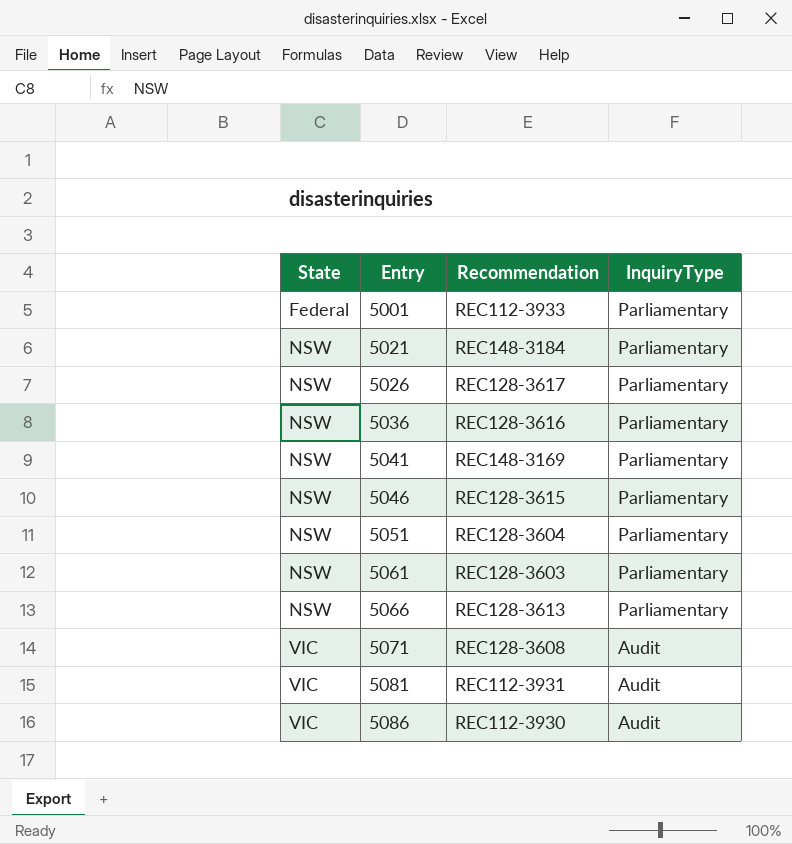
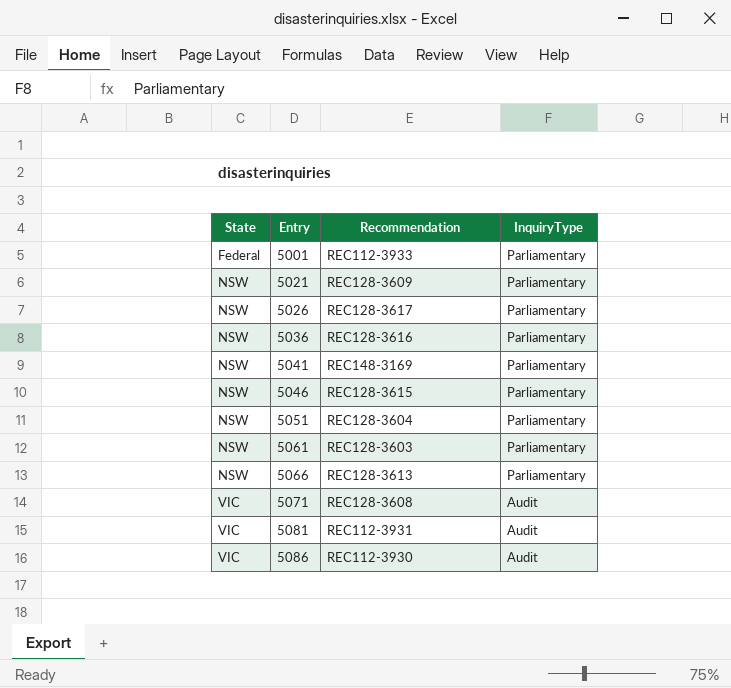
5021 | Recommendation: REC148-3184 -> REC128-3609

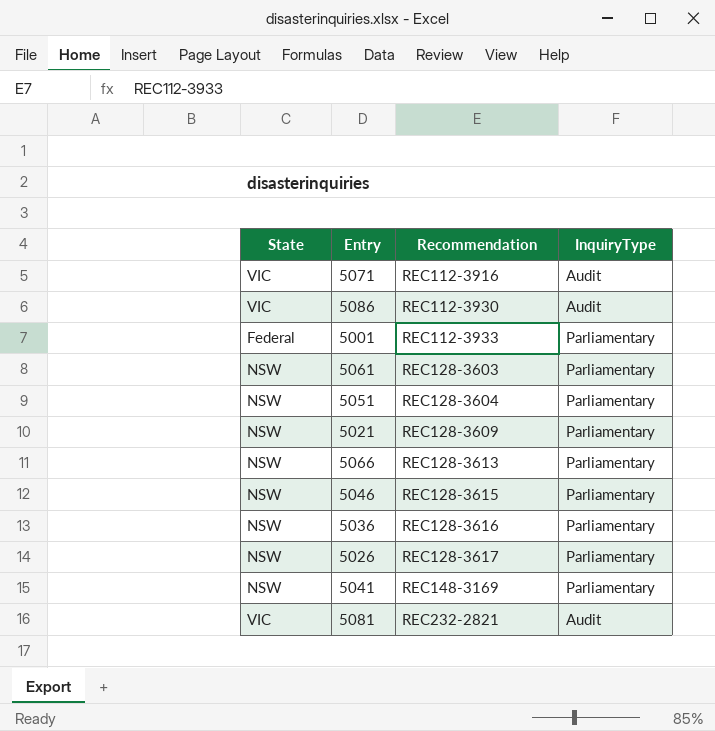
row order: State ascending -> Recommendation ascending
5071 | Recommendation: REC128-3608 -> REC112-3916
5081 | Recommendation: REC112-3931 -> REC232-2821

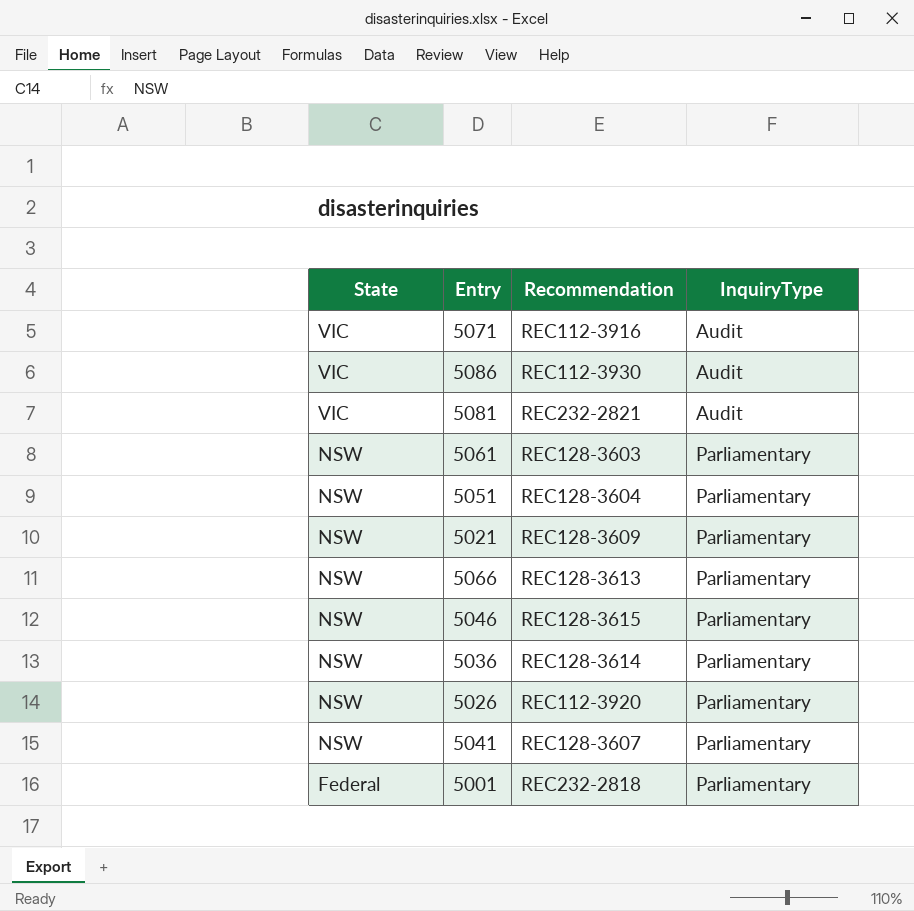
row order: Recommendation ascending -> State descending
5036 | Recommendation: REC128-3616 -> REC128-3614
5026 | Recommendation: REC128-3617 -> REC112-3920
5041 | Recommendation: REC148-3169 -> REC128-3607
5001 | Recommendation: REC112-3933 -> REC232-2818

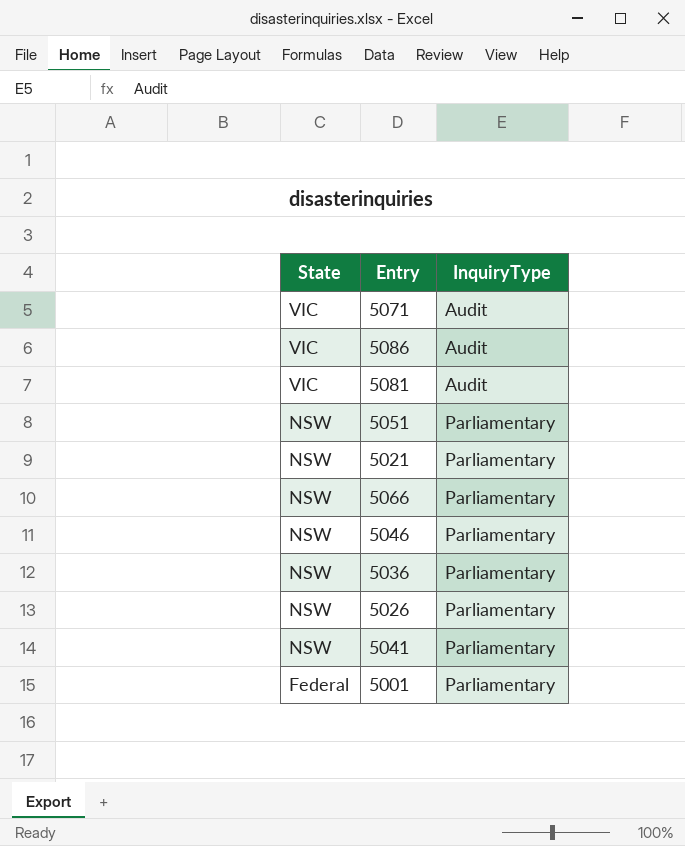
column Recommendation | position: 3 -> none
row 5061: NSW | REC128-3603 | Parliamentary -> none

